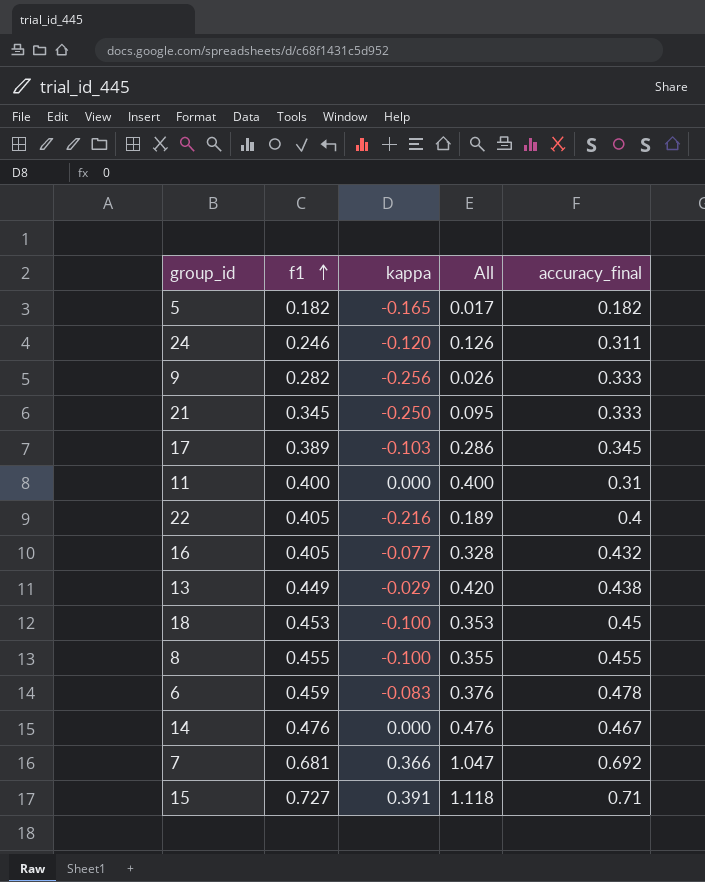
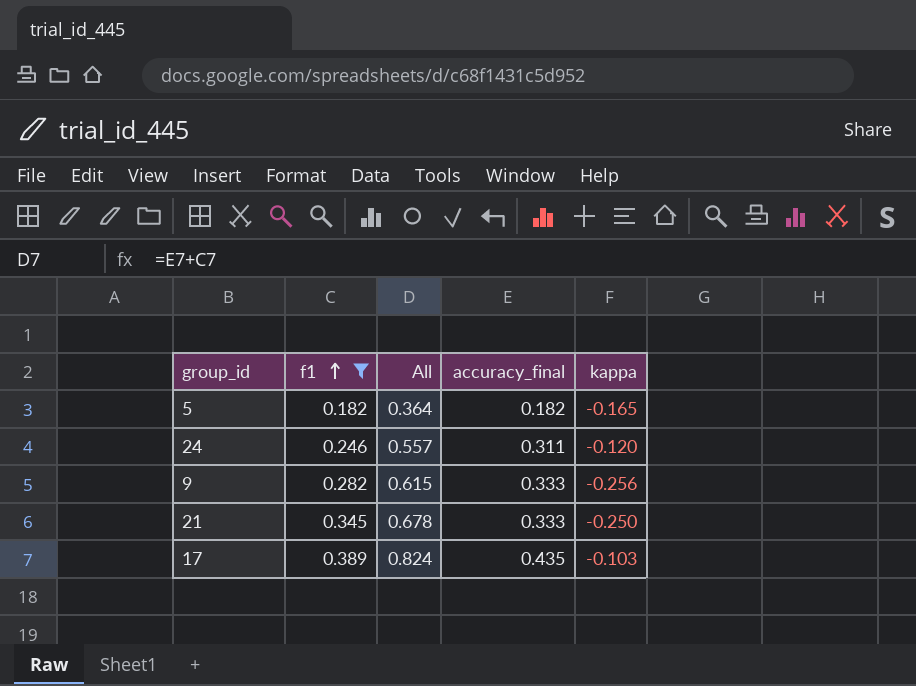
filter: none -> f1 <= 0.389
column All | formula: [f1] + [kappa] -> [f1] + [accuracy_final]
column kappa | position: 3 -> 5
17 | accuracy_final: 0.345 -> 0.435

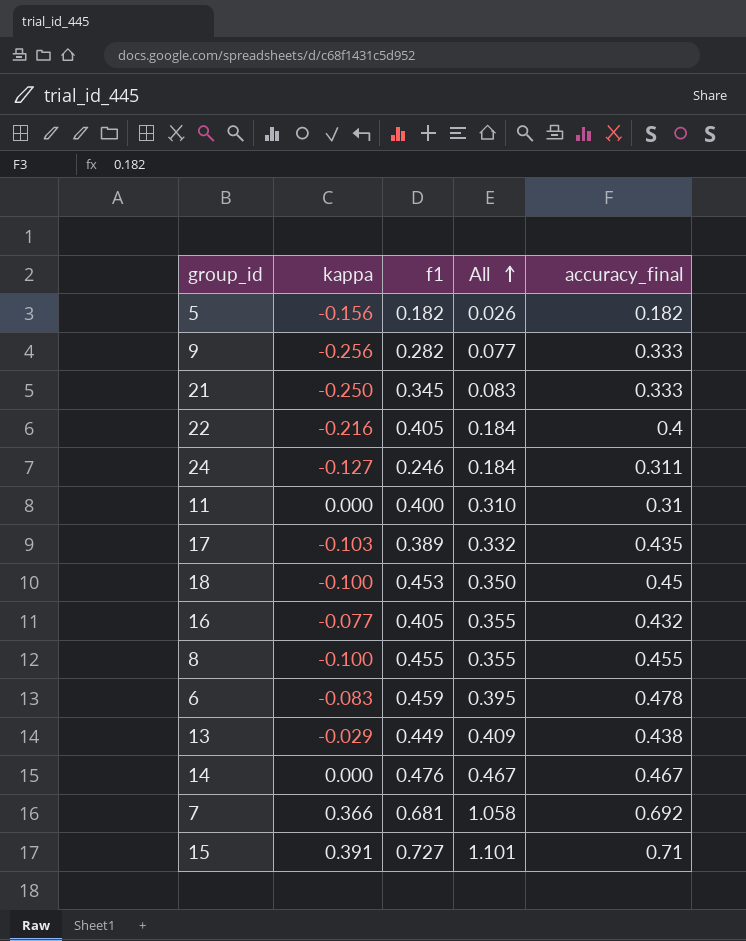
filter: f1 <= 0.389 -> none
row order: f1 ascending -> All ascending
column kappa | position: 5 -> 2
column All | formula: [f1] + [accuracy_final] -> [kappa] + [accuracy_final]
5 | kappa: -0.165 -> -0.156
24 | kappa: -0.120 -> -0.127

